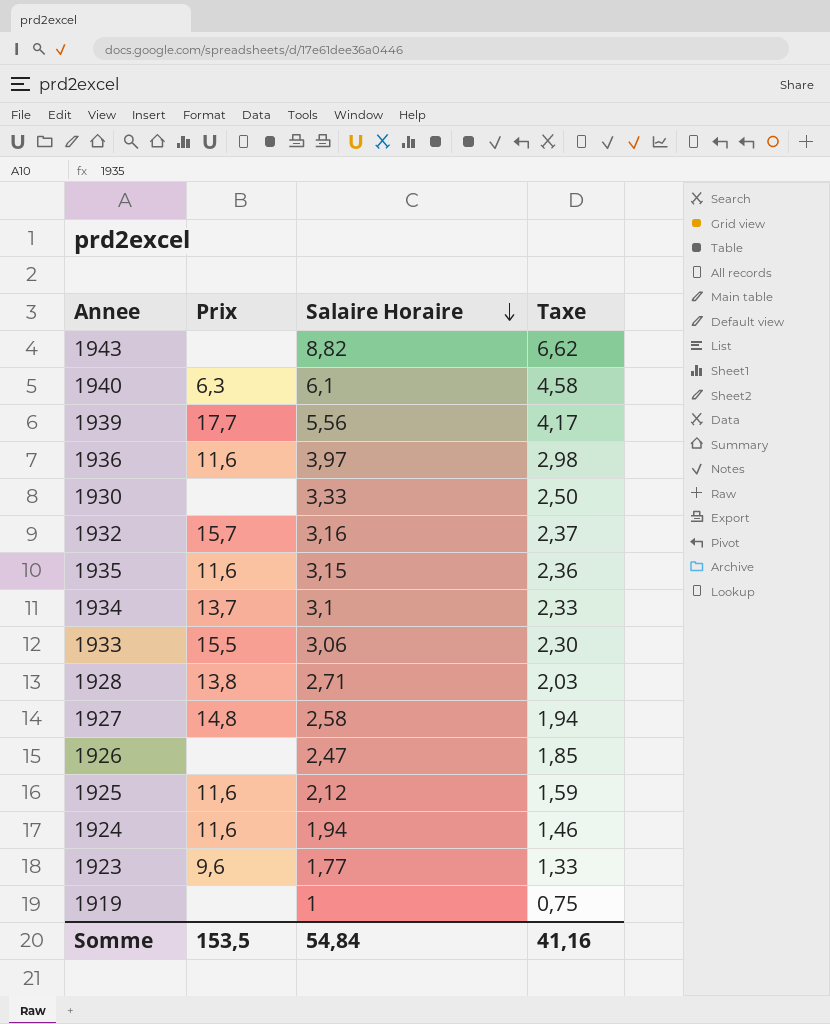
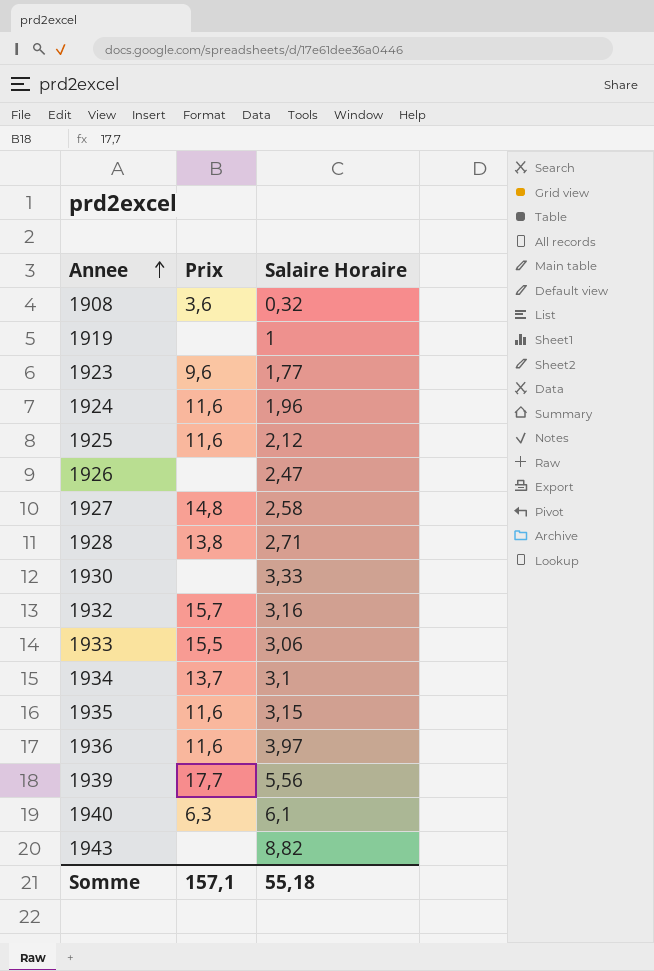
row order: Salaire Horaire descending -> Annee ascending
column Taxe | formula: [Salaire Horaire] * 0,75 -> none
row 1908: none -> 3,6 | 0,32
1924 | Salaire Horaire: 1,94 -> 1,96
Somme | Prix: 153,5 -> 157,1
Somme | Salaire Horaire: 54,84 -> 55,18

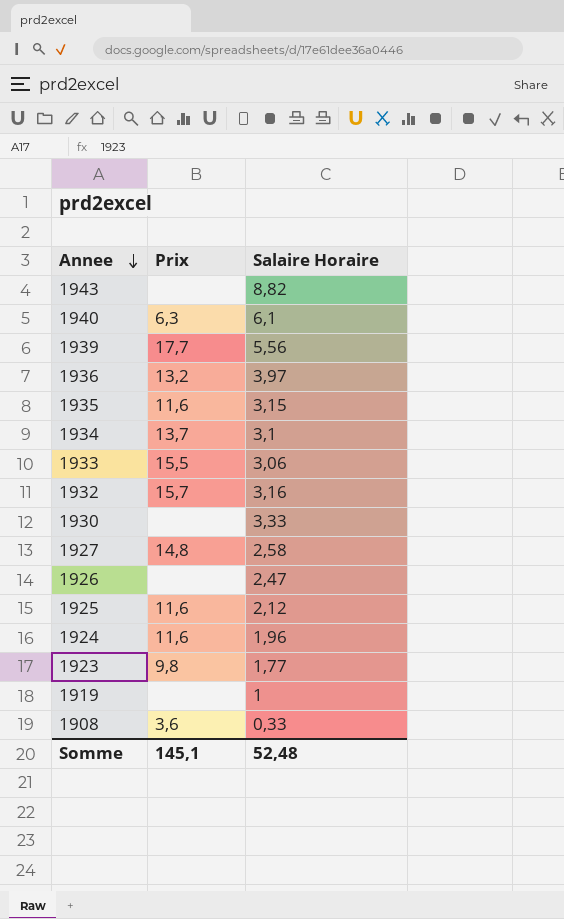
row order: Annee ascending -> Annee descending
row 1928: 13,8 | 2,71 -> none
1936 | Prix: 11,6 -> 13,2
1923 | Prix: 9,6 -> 9,8
1908 | Salaire Horaire: 0,32 -> 0,33
Somme | Prix: 157,1 -> 145,1
Somme | Salaire Horaire: 55,18 -> 52,48

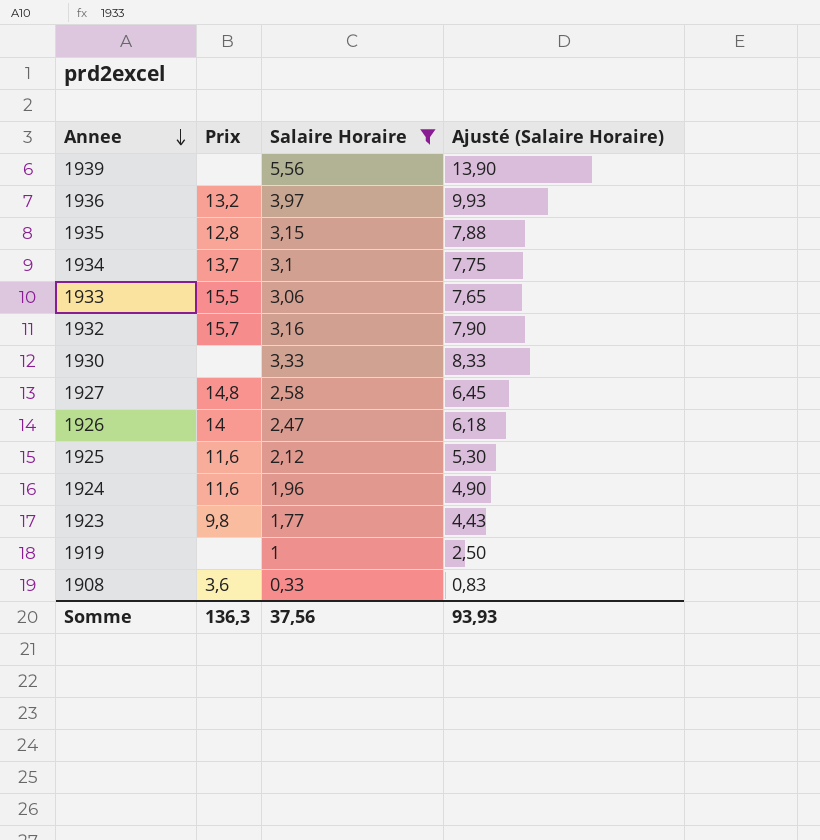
filter: none -> Salaire Horaire <= 5,56
column Ajusté (Salaire Horaire) | formula: none -> [Salaire Horaire] * 2,5
1939 | Prix: 17,7 -> none
1935 | Prix: 11,6 -> 12,8
1926 | Prix: none -> 14
Somme | Prix: 145,1 -> 136,3
Somme | Salaire Horaire: 52,48 -> 37,56

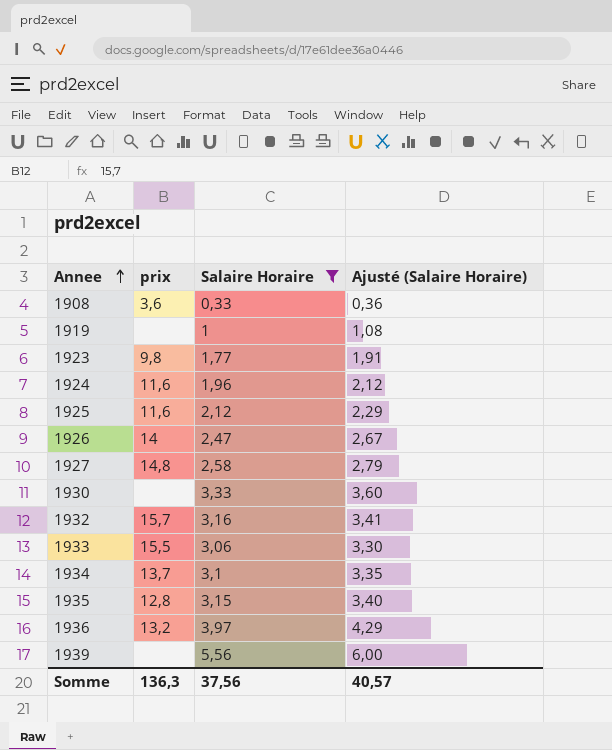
row order: Annee descending -> Annee ascending
column name: Prix -> prix
column Ajusté (Salaire Horaire) | formula: [Salaire Horaire] * 2,5 -> [Salaire Horaire] * 1,08
Somme | Ajusté (Salaire Horaire): 93,93 -> 40,57

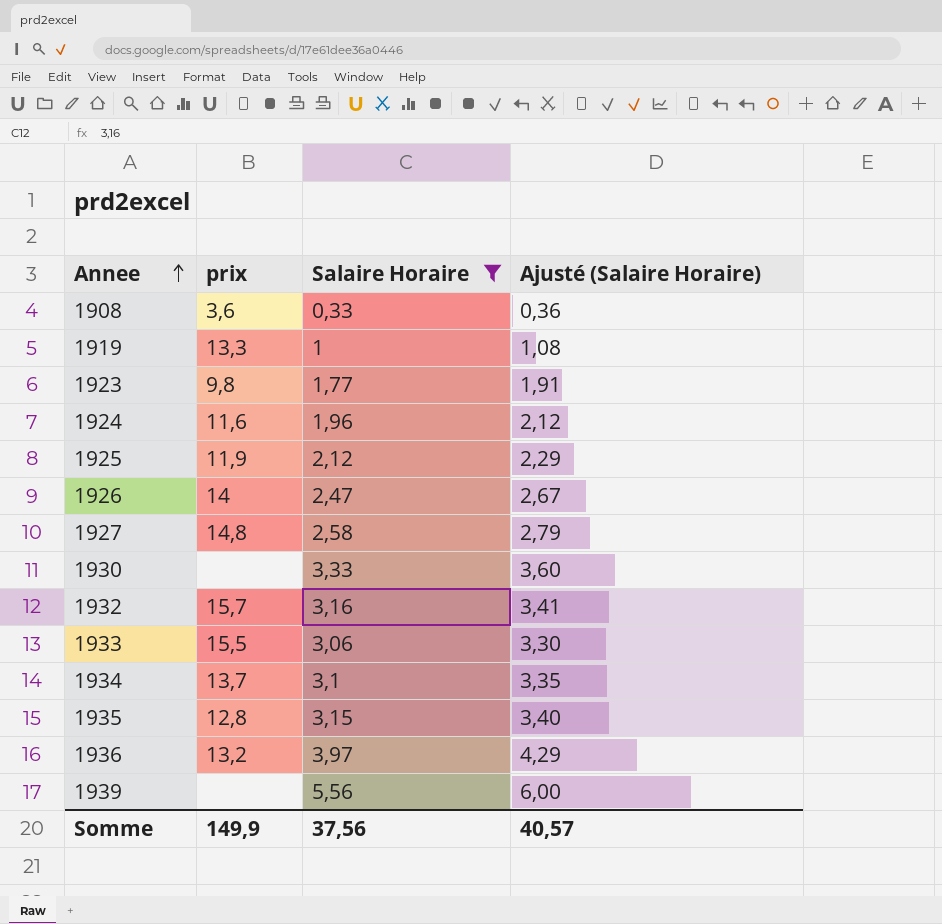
1919 | prix: none -> 13,3
1925 | prix: 11,6 -> 11,9
Somme | prix: 136,3 -> 149,9

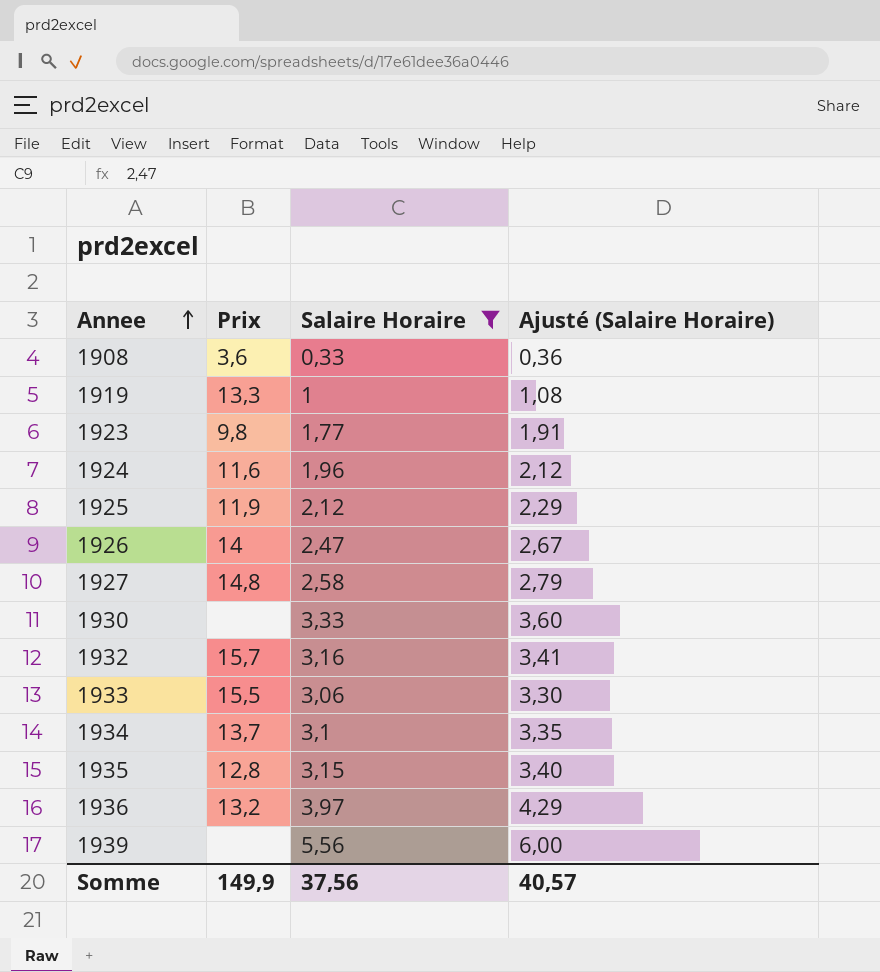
column name: prix -> Prix

